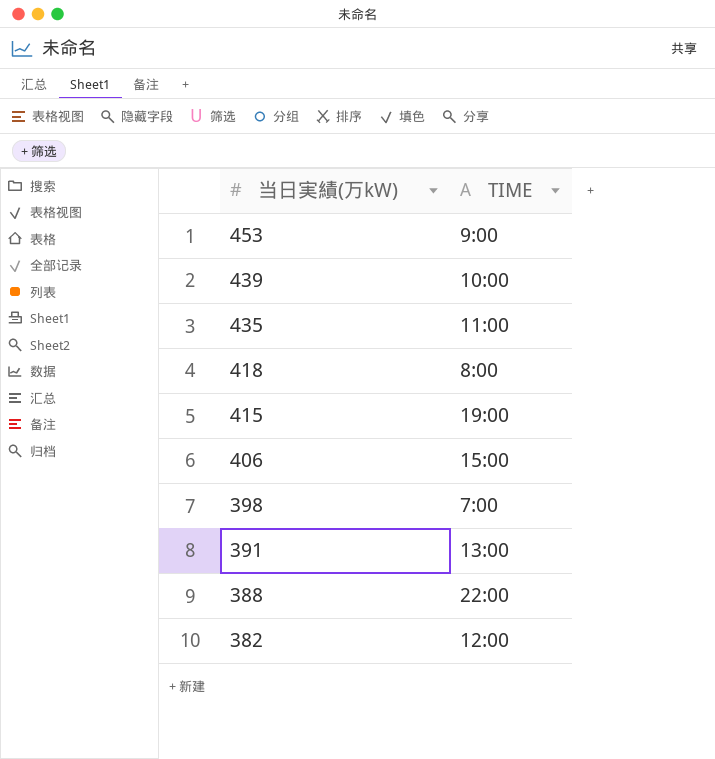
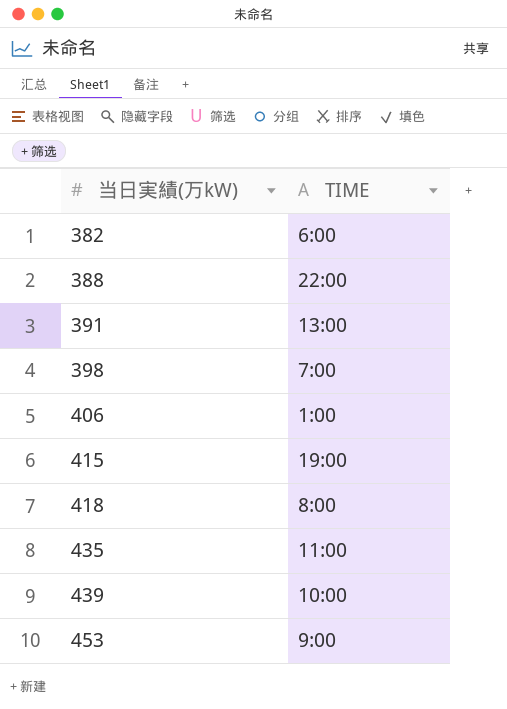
row order: 当日実績(万kW) descending -> 当日実績(万kW) ascending
382 | TIME: 12:00 -> 6:00
406 | TIME: 15:00 -> 1:00

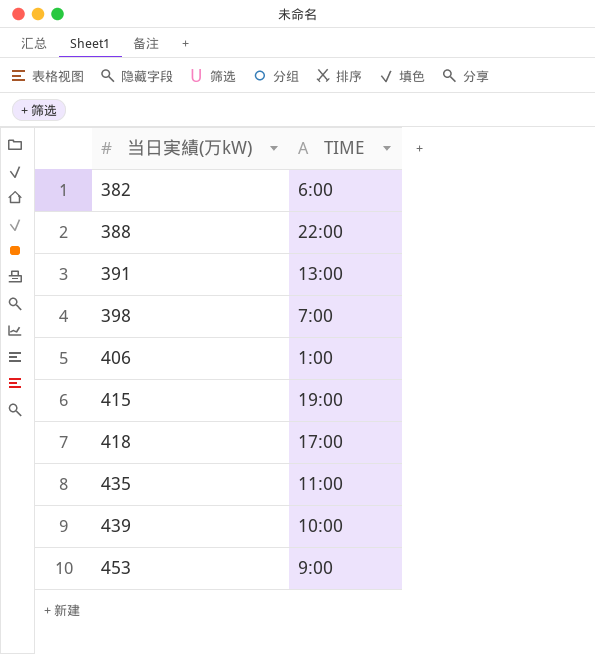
418 | TIME: 8:00 -> 17:00

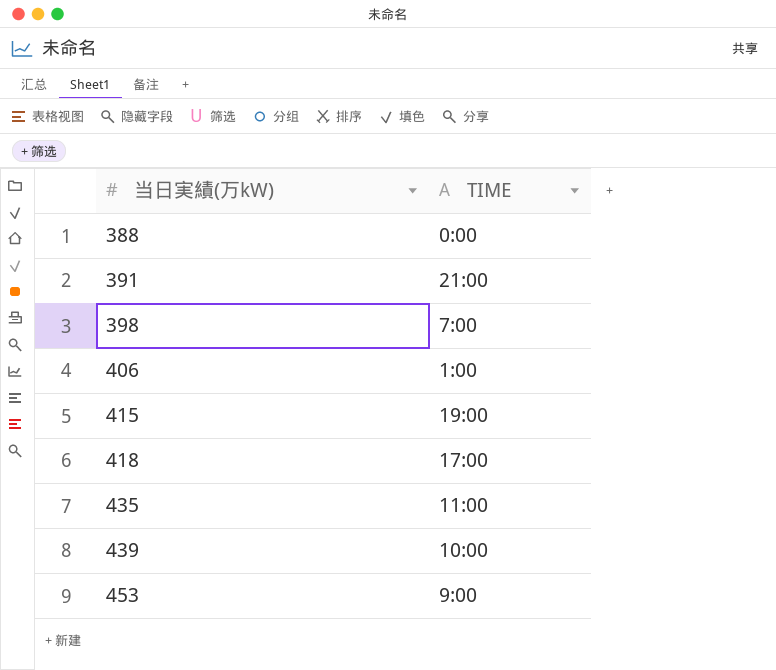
row 382: 6:00 -> none
388 | TIME: 22:00 -> 0:00
391 | TIME: 13:00 -> 21:00

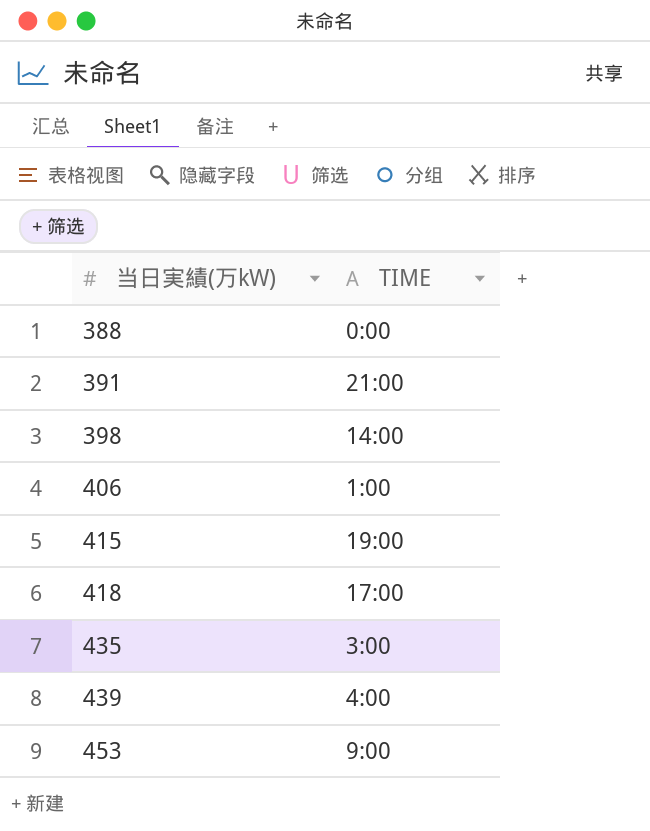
398 | TIME: 7:00 -> 14:00
435 | TIME: 11:00 -> 3:00
439 | TIME: 10:00 -> 4:00

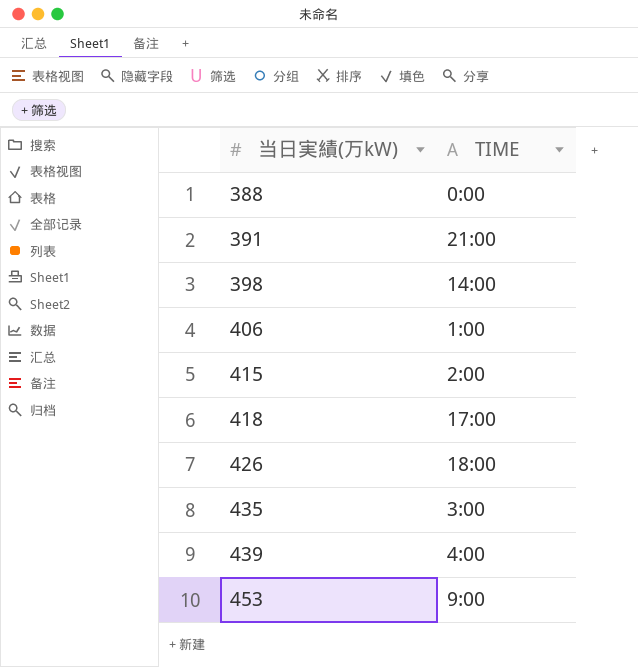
415 | TIME: 19:00 -> 2:00
row 426: none -> 18:00

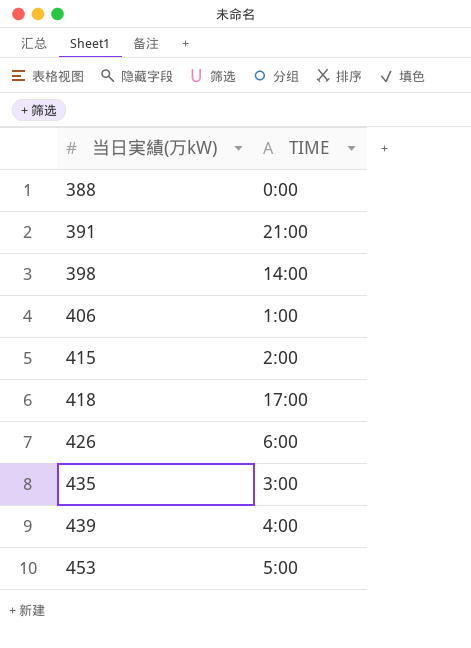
426 | TIME: 18:00 -> 6:00
453 | TIME: 9:00 -> 5:00

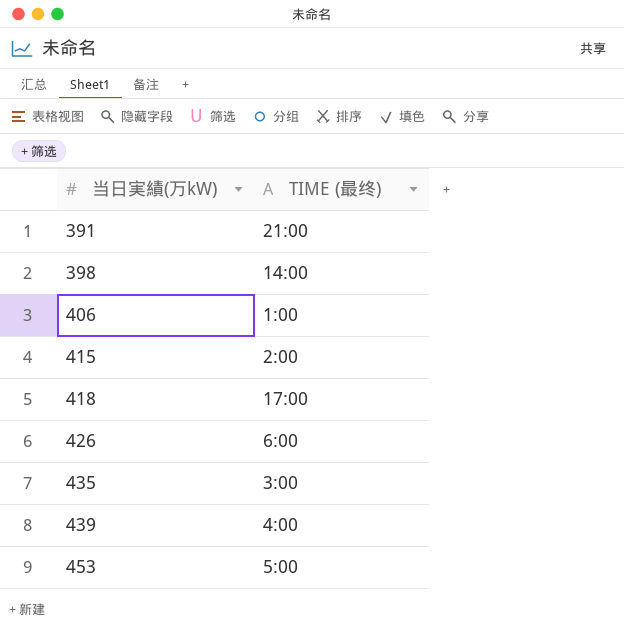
column name: TIME -> TIME (最终)
row 388: 0:00 -> none

